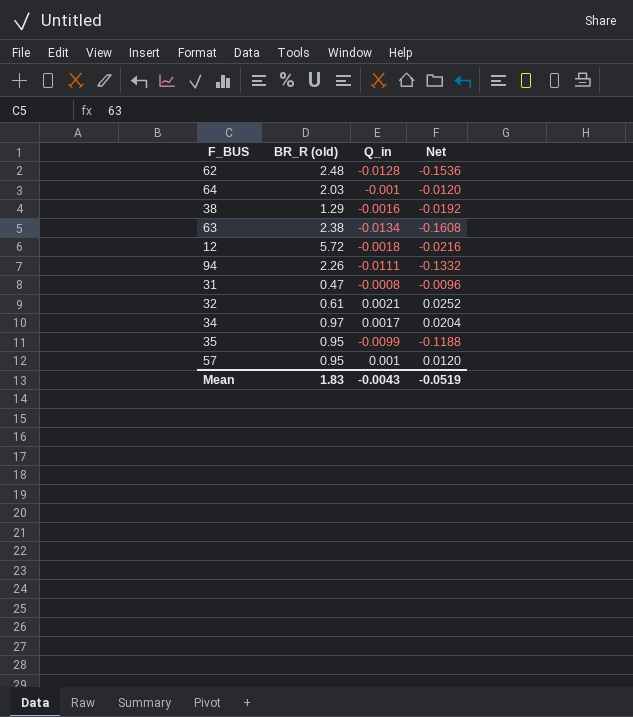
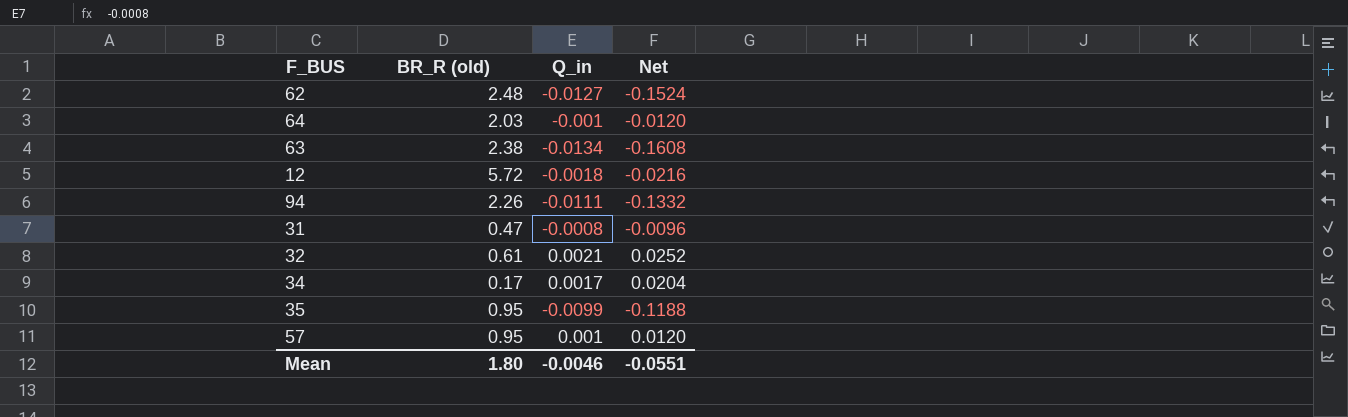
row 38: 1.29 | -0.0016 | -0.0192 -> none
62 | Q_in: -0.0128 -> -0.0127
62 | Net: -0.1536 -> -0.1524
34 | BR_R (old): 0.97 -> 0.17
Mean | BR_R (old): 1.83 -> 1.80
Mean | Q_in: -0.0043 -> -0.0046
Mean | Net: -0.0519 -> -0.0551

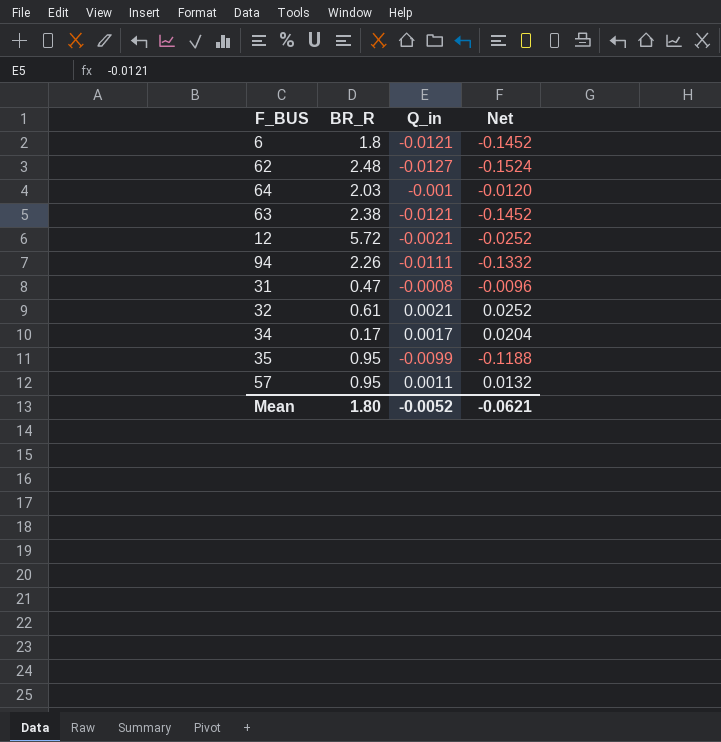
column name: BR_R (old) -> BR_R
row 6: none -> 1.8 | -0.0121 | -0.1452
63 | Q_in: -0.0134 -> -0.0121
63 | Net: -0.1608 -> -0.1452
12 | Q_in: -0.0018 -> -0.0021
12 | Net: -0.0216 -> -0.0252
57 | Q_in: 0.001 -> 0.0011
57 | Net: 0.0120 -> 0.0132
Mean | Q_in: -0.0046 -> -0.0052
Mean | Net: -0.0551 -> -0.0621

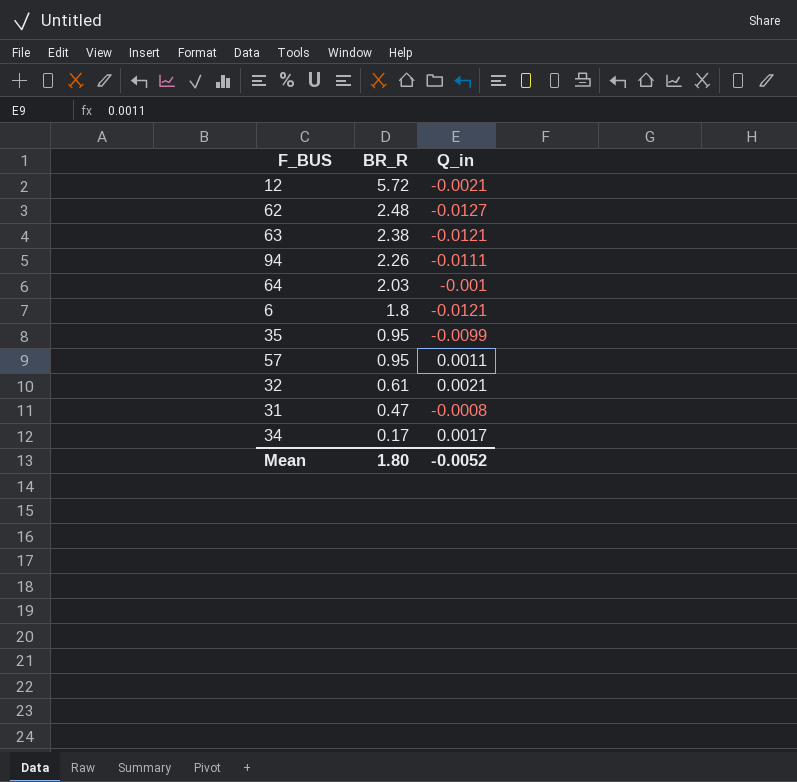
row order: none -> BR_R descending
column Net | formula: [Q_in] * 12 -> none

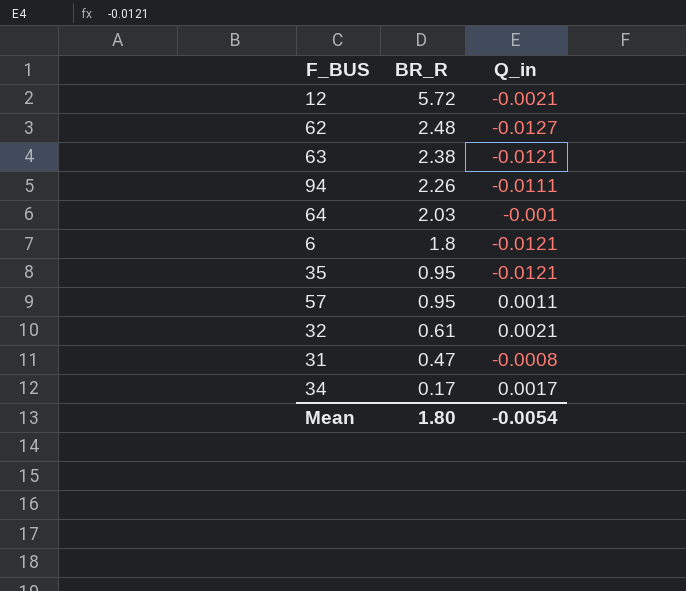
35 | Q_in: -0.0099 -> -0.0121
Mean | Q_in: -0.0052 -> -0.0054

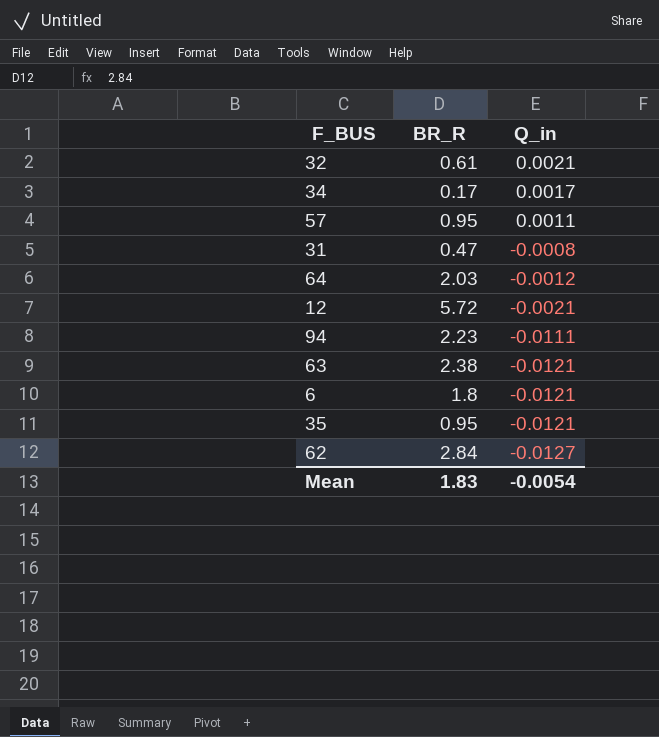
row order: BR_R descending -> Q_in descending
64 | Q_in: -0.001 -> -0.0012
94 | BR_R: 2.26 -> 2.23
62 | BR_R: 2.48 -> 2.84
Mean | BR_R: 1.80 -> 1.83

